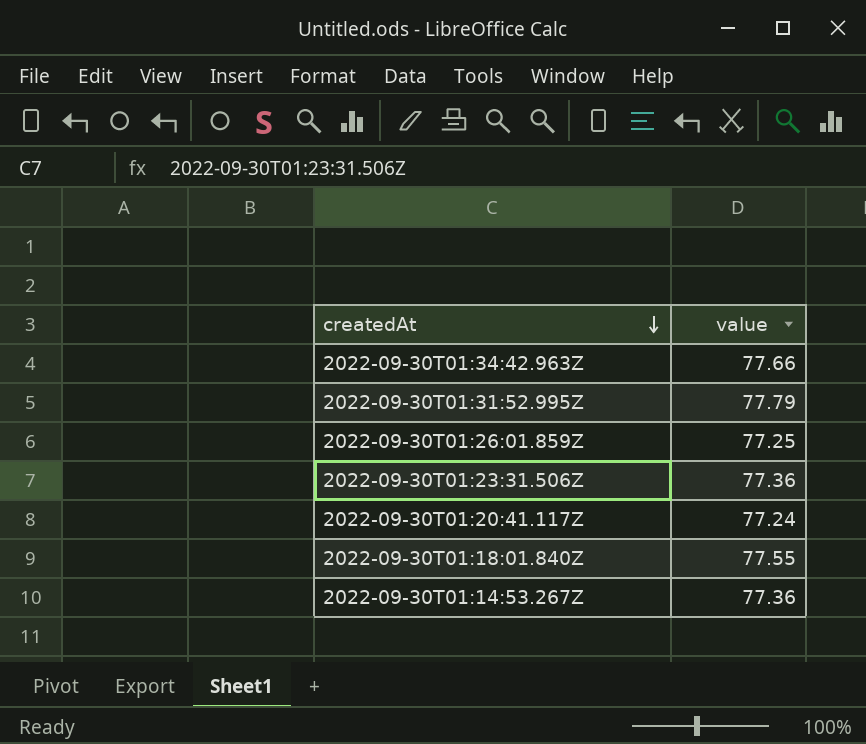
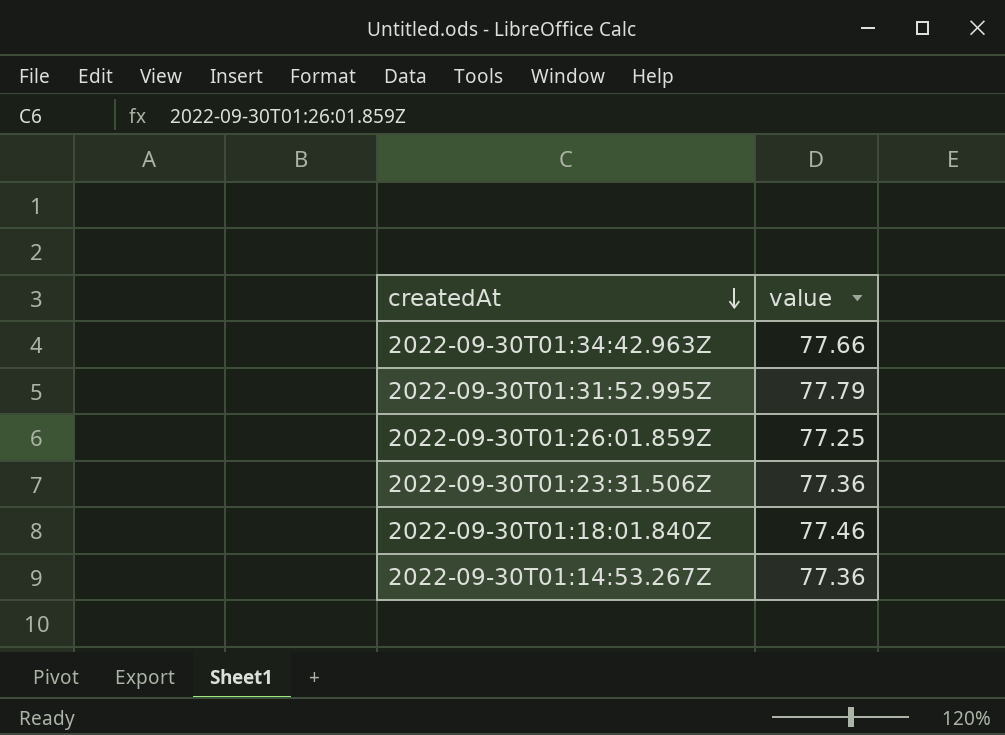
row 2022-09-30T01:20:41.117Z: 77.24 -> none
2022-09-30T01:18:01.840Z | value: 77.55 -> 77.46

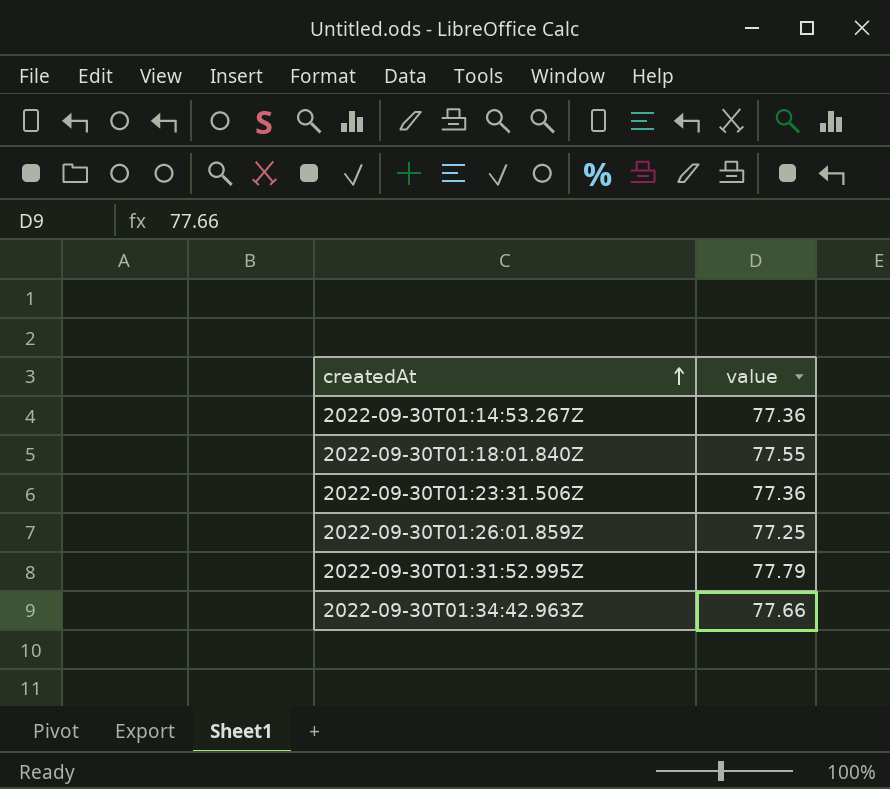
row order: createdAt descending -> createdAt ascending
2022-09-30T01:18:01.840Z | value: 77.46 -> 77.55

